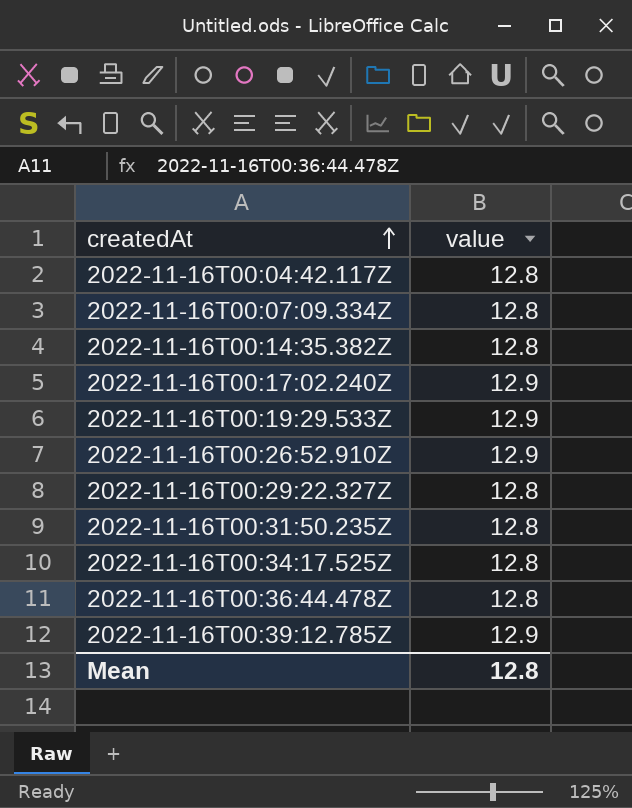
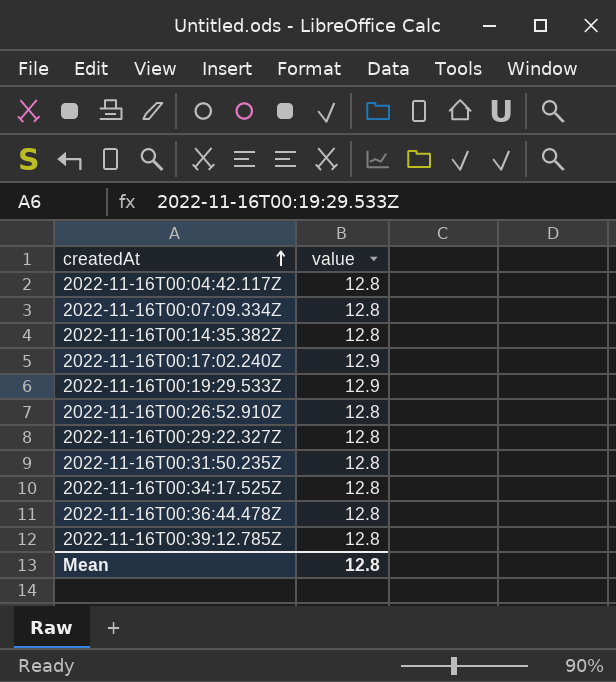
2022-11-16T00:26:52.910Z | value: 12.9 -> 12.8
2022-11-16T00:39:12.785Z | value: 12.9 -> 12.8

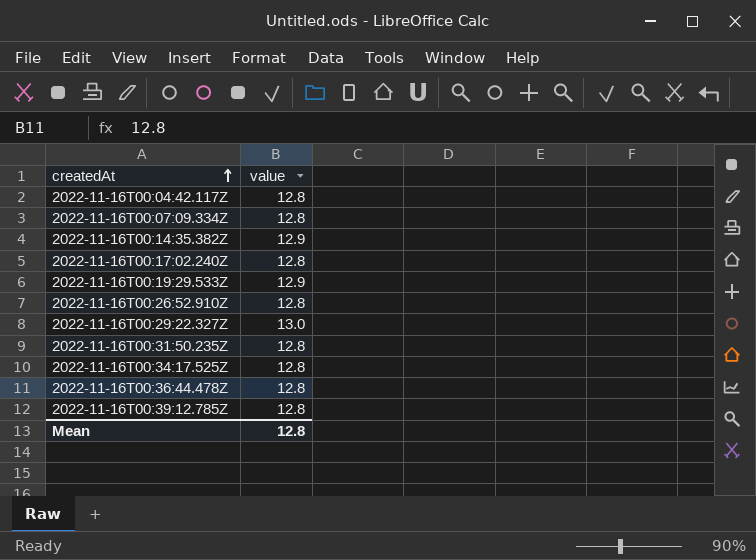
2022-11-16T00:14:35.382Z | value: 12.8 -> 12.9
2022-11-16T00:17:02.240Z | value: 12.9 -> 12.8
2022-11-16T00:29:22.327Z | value: 12.8 -> 13.0

